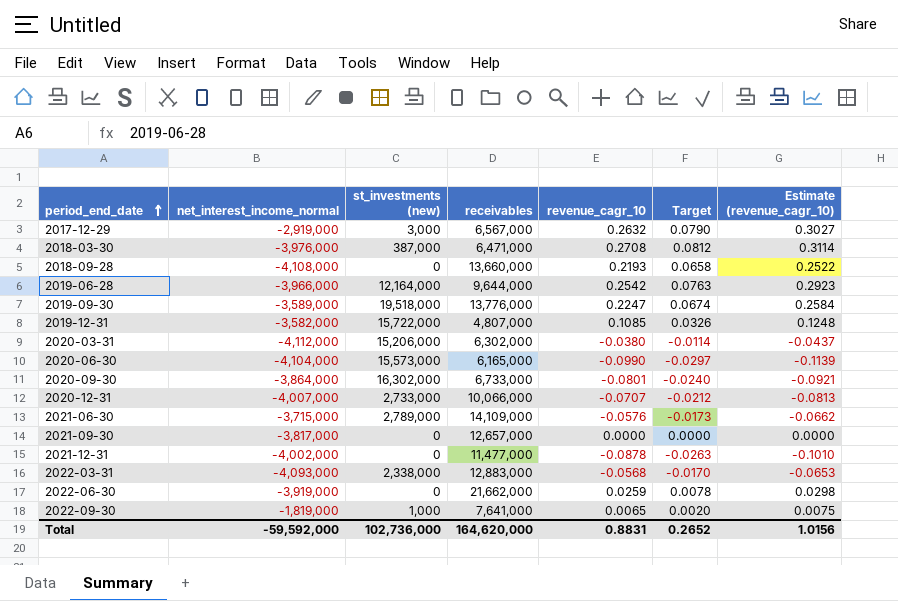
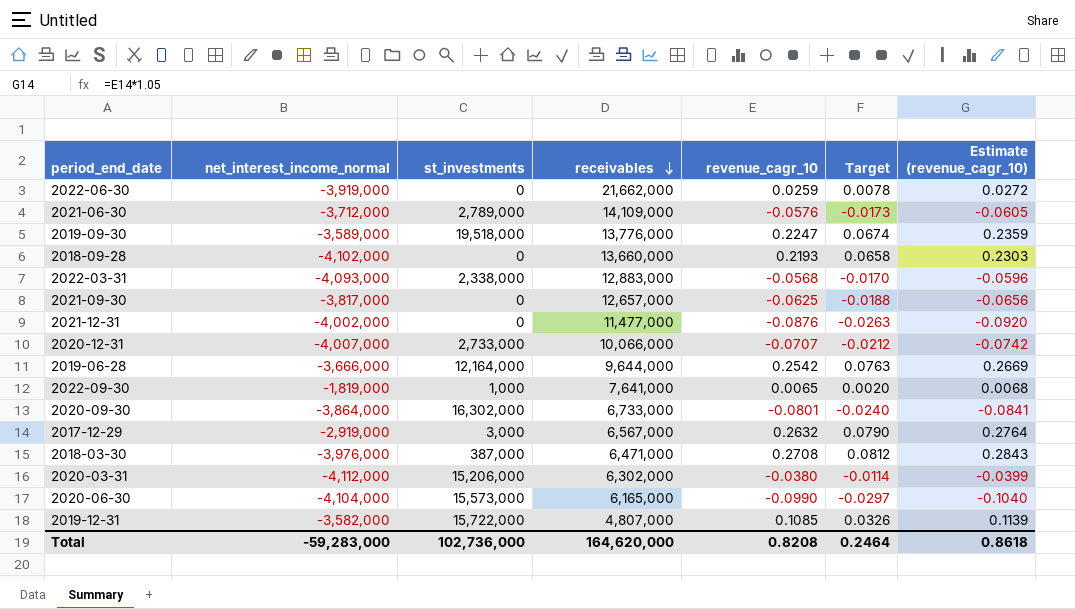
row order: period_end_date ascending -> receivables descending
column name: st_investments (new) -> st_investments
column Estimate (revenue_cagr_10) | formula: [revenue_cagr_10] * 1.15 -> [revenue_cagr_10] * 1.05
2021-06-30 | net_interest_income_normal: -3,715,000 -> -3,712,000
2018-09-28 | net_interest_income_normal: -4,108,000 -> -4,102,000
2021-09-30 | revenue_cagr_10: 0.0000 -> -0.0625
2021-09-30 | Target: 0.0000 -> -0.0188
2021-12-31 | revenue_cagr_10: -0.0878 -> -0.0876
2019-06-28 | net_interest_income_normal: -3,966,000 -> -3,666,000
Total | net_interest_income_normal: -59,592,000 -> -59,283,000
Total | revenue_cagr_10: 0.8831 -> 0.8208
Total | Target: 0.2652 -> 0.2464
Total | Estimate (revenue_cagr_10): 1.0156 -> 0.8618

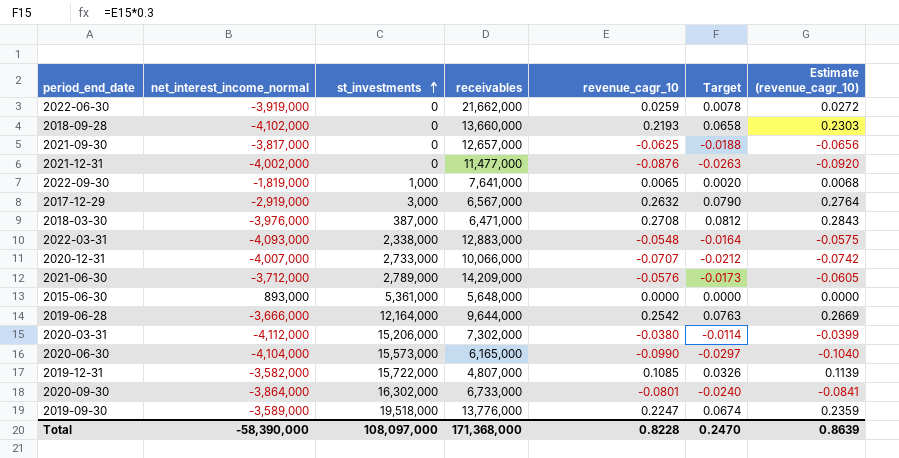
row order: receivables descending -> st_investments ascending
2022-03-31 | revenue_cagr_10: -0.0568 -> -0.0548
2022-03-31 | Target: -0.0170 -> -0.0164
2022-03-31 | Estimate (revenue_cagr_10): -0.0596 -> -0.0575
2021-06-30 | receivables: 14,109,000 -> 14,209,000
row 2015-06-30: none -> 893,000 | 5,361,000 | 5,648,000 | 0.0000 | 0.0000 | 0.0000
2020-03-31 | receivables: 6,302,000 -> 7,302,000
Total | net_interest_income_normal: -59,283,000 -> -58,390,000
Total | st_investments: 102,736,000 -> 108,097,000
Total | receivables: 164,620,000 -> 171,368,000
Total | revenue_cagr_10: 0.8208 -> 0.8228
Total | Target: 0.2464 -> 0.2470
Total | Estimate (revenue_cagr_10): 0.8618 -> 0.8639

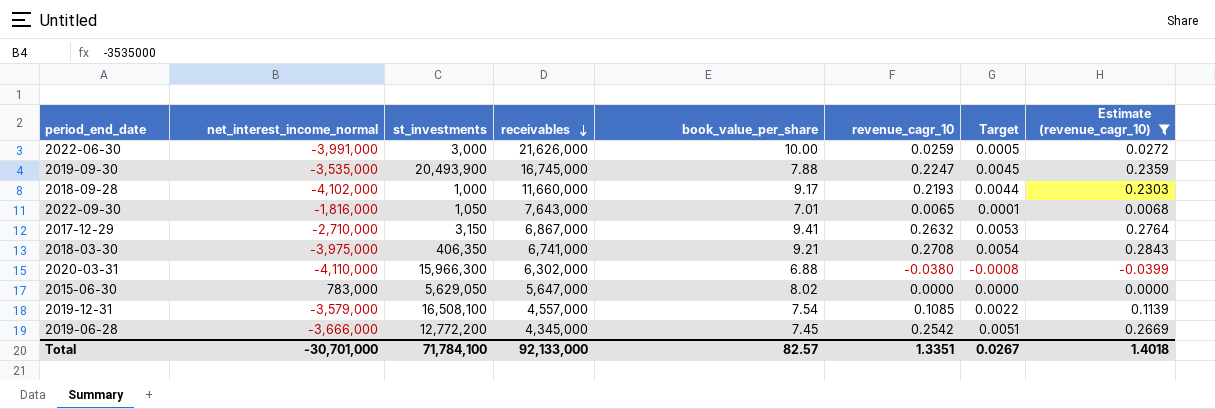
filter: none -> Estimate (revenue_cagr_10) >= -0.0399
row order: st_investments ascending -> receivables descending
column book_value_per_share | position: none -> 5
column Target | formula: [revenue_cagr_10] * 0.3 -> [revenue_cagr_10] * 0.02
2022-06-30 | net_interest_income_normal: -3,919,000 -> -3,991,000
2022-06-30 | st_investments: 0 -> 3,000
2022-06-30 | receivables: 21,662,000 -> 21,626,000
2019-09-30 | net_interest_income_normal: -3,589,000 -> -3,535,000
2019-09-30 | st_investments: 19,518,000 -> 20,493,900
2019-09-30 | receivables: 13,776,000 -> 16,745,000
2018-09-28 | st_investments: 0 -> 1,000
2018-09-28 | receivables: 13,660,000 -> 11,660,000
2022-09-30 | net_interest_income_normal: -1,819,000 -> -1,816,000
2022-09-30 | st_investments: 1,000 -> 1,050
2022-09-30 | receivables: 7,641,000 -> 7,643,000
2017-12-29 | net_interest_income_normal: -2,919,000 -> -2,710,000
2017-12-29 | st_investments: 3,000 -> 3,150
2017-12-29 | receivables: 6,567,000 -> 6,867,000
2018-03-30 | net_interest_income_normal: -3,976,000 -> -3,975,000
2018-03-30 | st_investments: 387,000 -> 406,350
2018-03-30 | receivables: 6,471,000 -> 6,741,000
2020-03-31 | net_interest_income_normal: -4,112,000 -> -4,110,000
2020-03-31 | st_investments: 15,206,000 -> 15,966,300
2020-03-31 | receivables: 7,302,000 -> 6,302,000
2015-06-30 | net_interest_income_normal: 893,000 -> 783,000
2015-06-30 | st_investments: 5,361,000 -> 5,629,050
2015-06-30 | receivables: 5,648,000 -> 5,647,000
2019-12-31 | net_interest_income_normal: -3,582,000 -> -3,579,000
2019-12-31 | st_investments: 15,722,000 -> 16,508,100
2019-12-31 | receivables: 4,807,000 -> 4,557,000
2019-06-28 | st_investments: 12,164,000 -> 12,772,200
2019-06-28 | receivables: 9,644,000 -> 4,345,000
Total | net_interest_income_normal: -58,390,000 -> -30,701,000
Total | st_investments: 108,097,000 -> 71,784,100
Total | receivables: 171,368,000 -> 92,133,000
Total | revenue_cagr_10: 0.8228 -> 1.3351
Total | Target: 0.2470 -> 0.0267
Total | Estimate (revenue_cagr_10): 0.8639 -> 1.4018

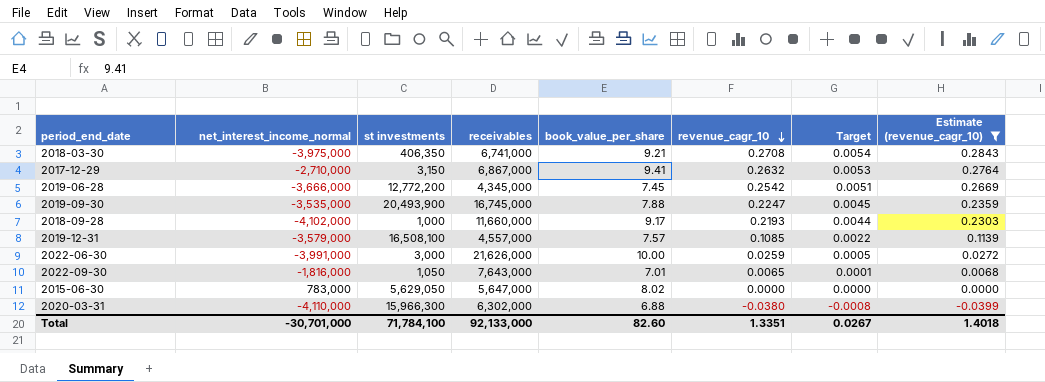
row order: receivables descending -> revenue_cagr_10 descending
column name: st_investments -> st investments
2019-12-31 | book_value_per_share: 7.54 -> 7.57
Total | book_value_per_share: 82.57 -> 82.60

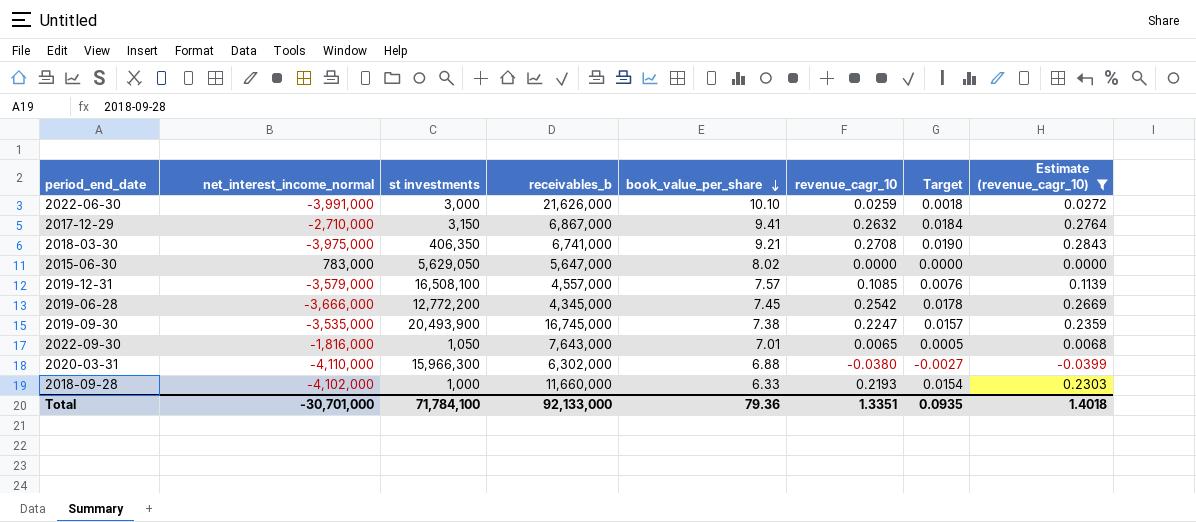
row order: revenue_cagr_10 descending -> book_value_per_share descending
column name: receivables -> receivables_b
column Target | formula: [revenue_cagr_10] * 0.02 -> [revenue_cagr_10] * 0.07
2022-06-30 | book_value_per_share: 10.00 -> 10.10
2019-09-30 | book_value_per_share: 7.88 -> 7.38
2018-09-28 | book_value_per_share: 9.17 -> 6.33
Total | book_value_per_share: 82.60 -> 79.36
Total | Target: 0.0267 -> 0.0935

